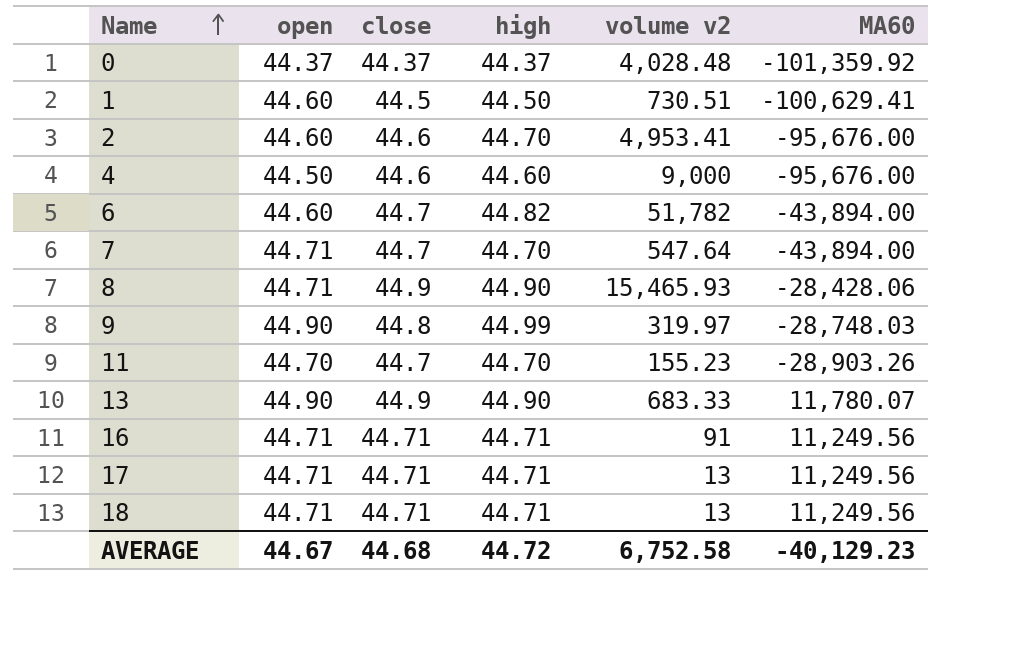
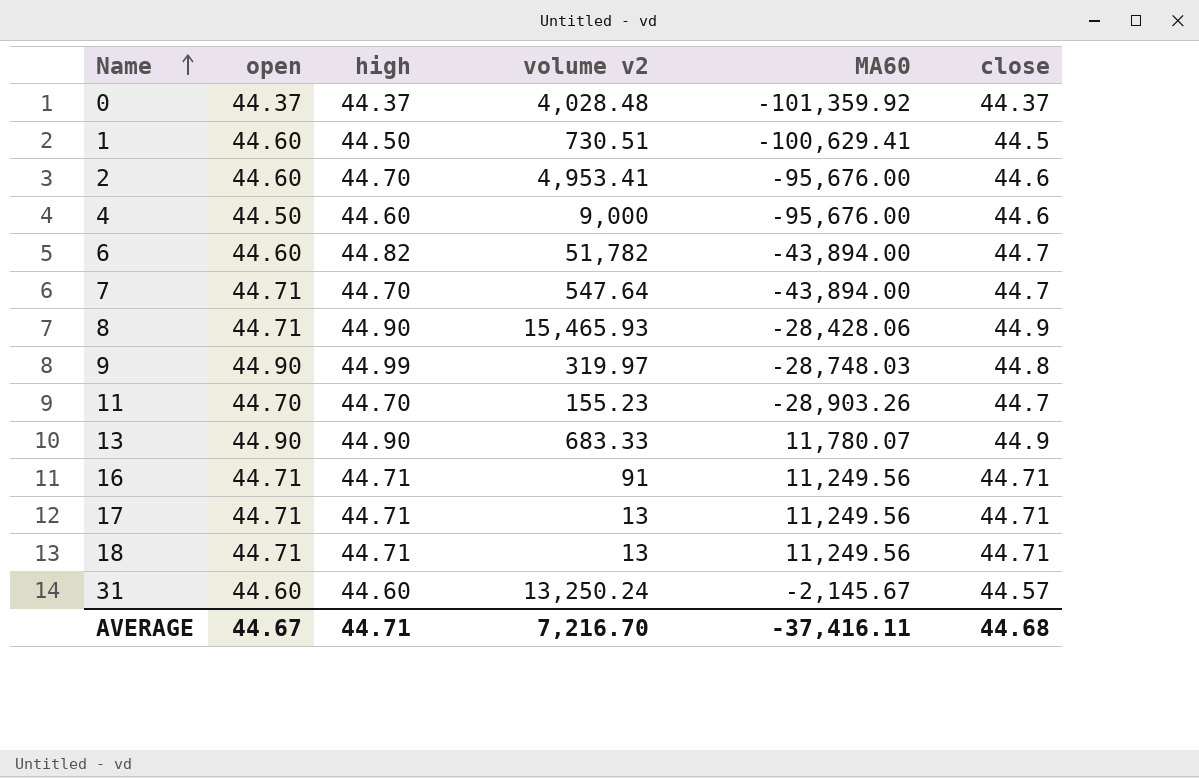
column close | position: 3 -> 6
row 31: none -> 44.60 | 44.60 | 13,250.24 | -2,145.67 | 44.57
AVERAGE | high: 44.72 -> 44.71
AVERAGE | volume v2: 6,752.58 -> 7,216.70
AVERAGE | MA60: -40,129.23 -> -37,416.11

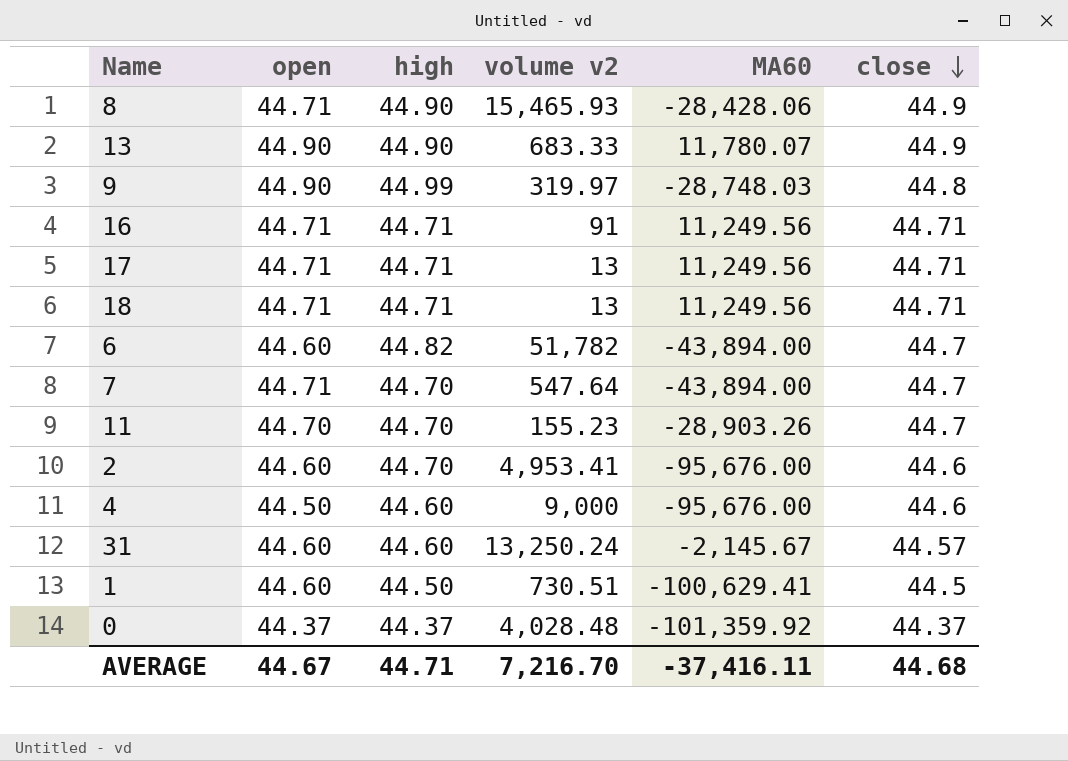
row order: Name ascending -> close descending

